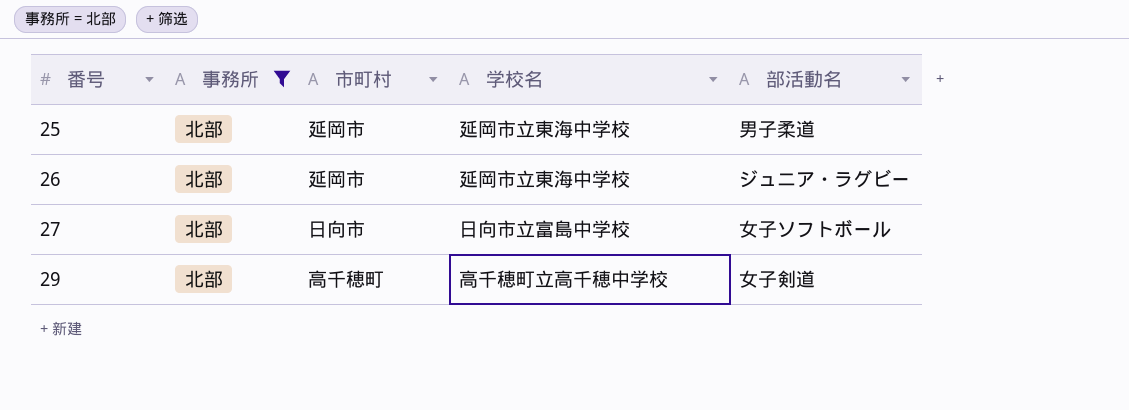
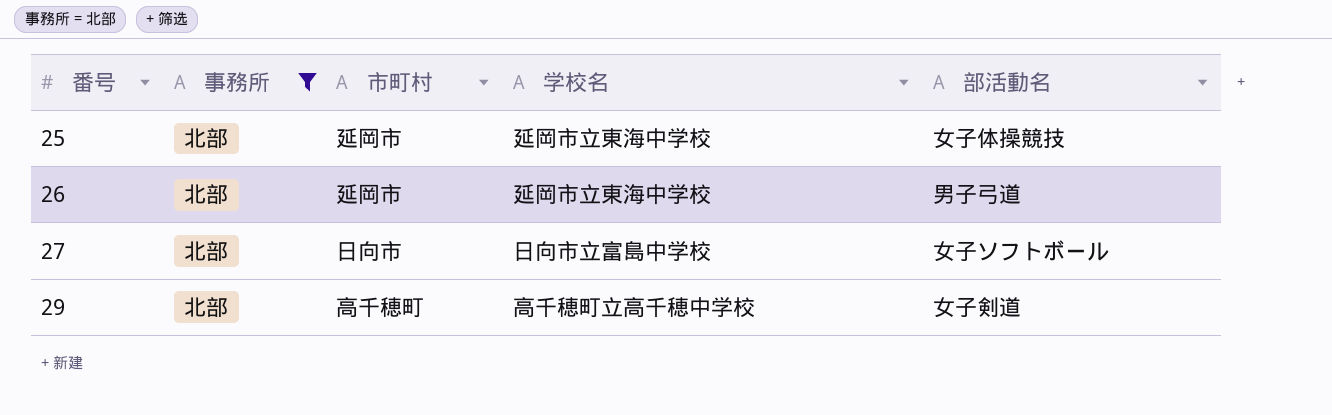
25 | 部活動名: 男子柔道 -> 女子体操競技
26 | 部活動名: ジュニア・ラグビー -> 男子弓道

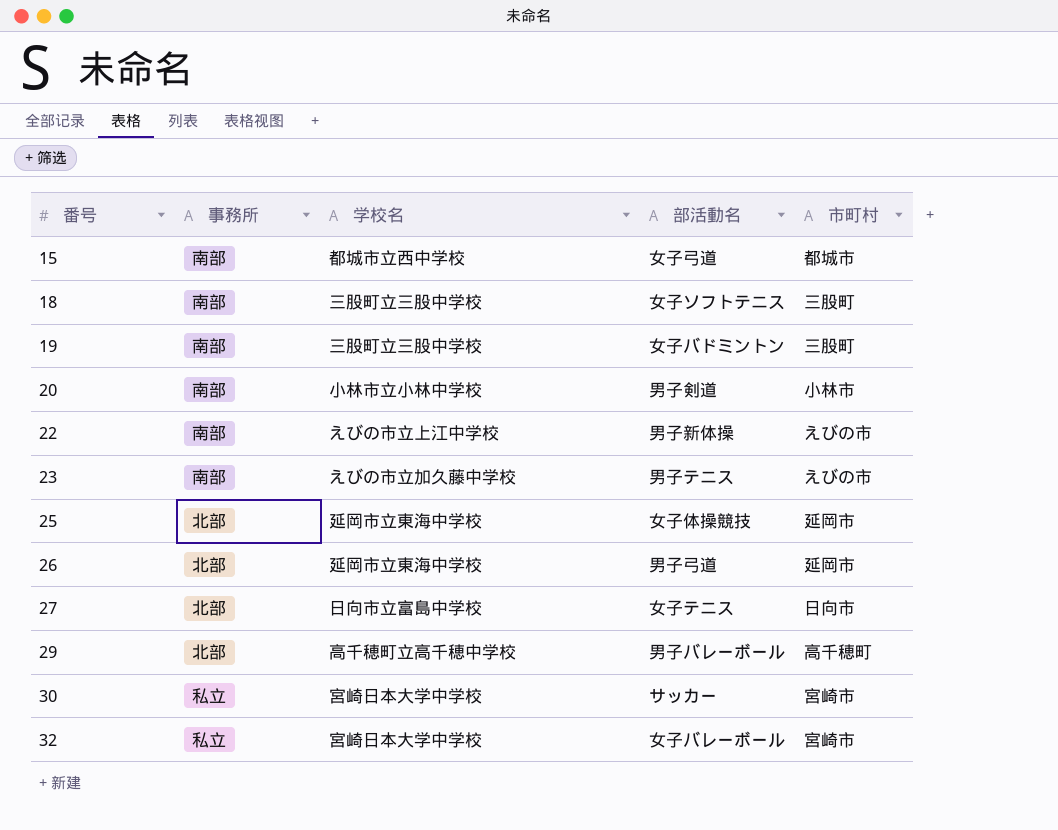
filter: 事務所 = 北部 -> none
column 市町村 | position: 3 -> 5
27 | 部活動名: 女子ソフトボール -> 女子テニス
29 | 部活動名: 女子剣道 -> 男子バレーボール

